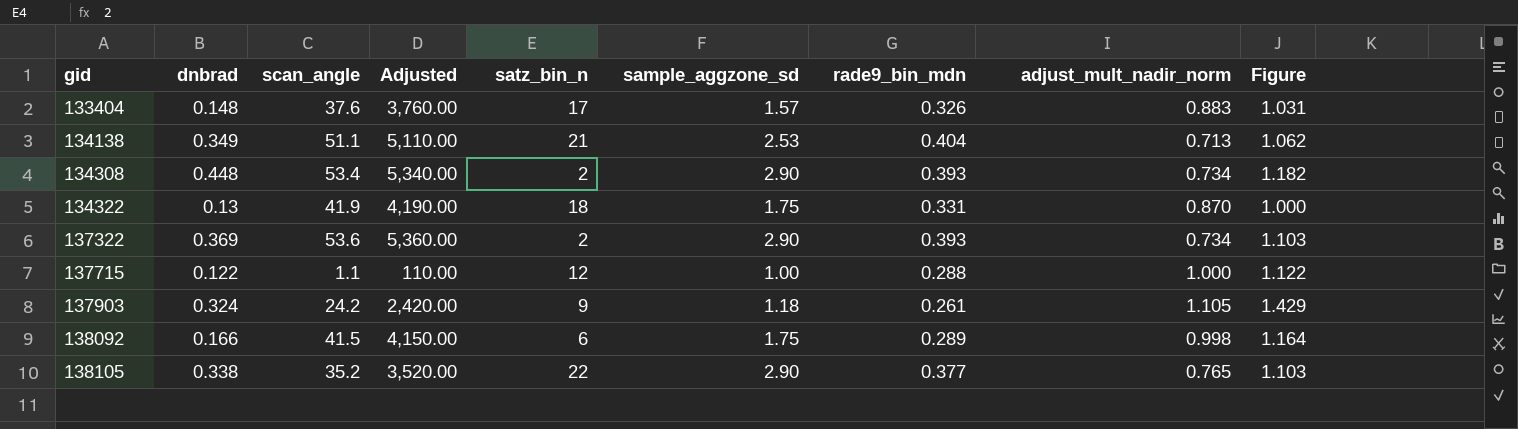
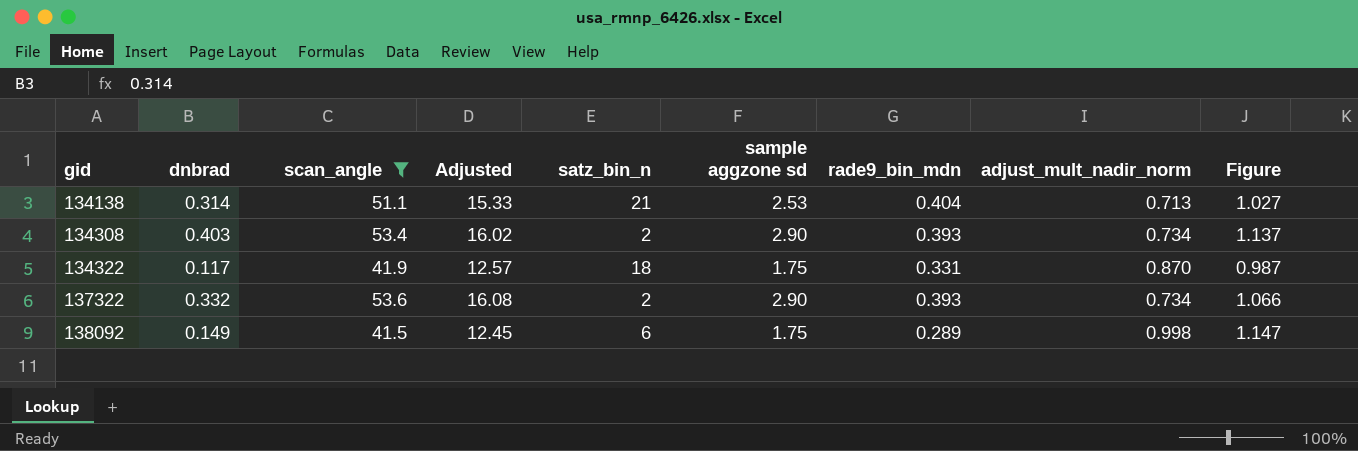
filter: none -> scan_angle >= 41.5
column Adjusted | formula: [scan_angle] * 100 -> [scan_angle] * 0.3
column name: sample_aggzone_sd -> sample aggzone sd
134138 | dnbrad: 0.349 -> 0.314
134138 | Figure: 1.062 -> 1.027
134308 | dnbrad: 0.448 -> 0.403
134308 | Figure: 1.182 -> 1.137
134322 | dnbrad: 0.13 -> 0.117
134322 | Figure: 1.000 -> 0.987
137322 | dnbrad: 0.369 -> 0.332
137322 | Figure: 1.103 -> 1.066
138092 | dnbrad: 0.166 -> 0.149
138092 | Figure: 1.164 -> 1.147

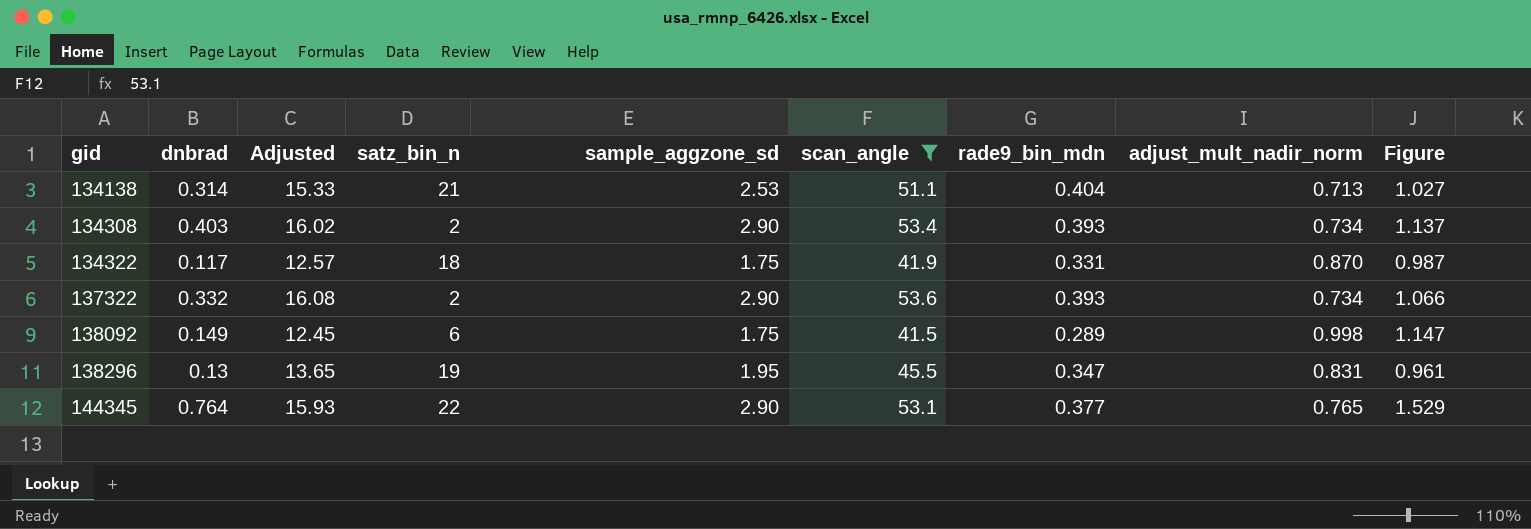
column name: sample aggzone sd -> sample_aggzone_sd
column scan_angle | position: 3 -> 6
row 138296: none -> 0.13 | 13.65 | 19 | 1.95 | 45.5 | 0.347 | 0.831 | 0.961
row 144345: none -> 0.764 | 15.93 | 22 | 2.90 | 53.1 | 0.377 | 0.765 | 1.529

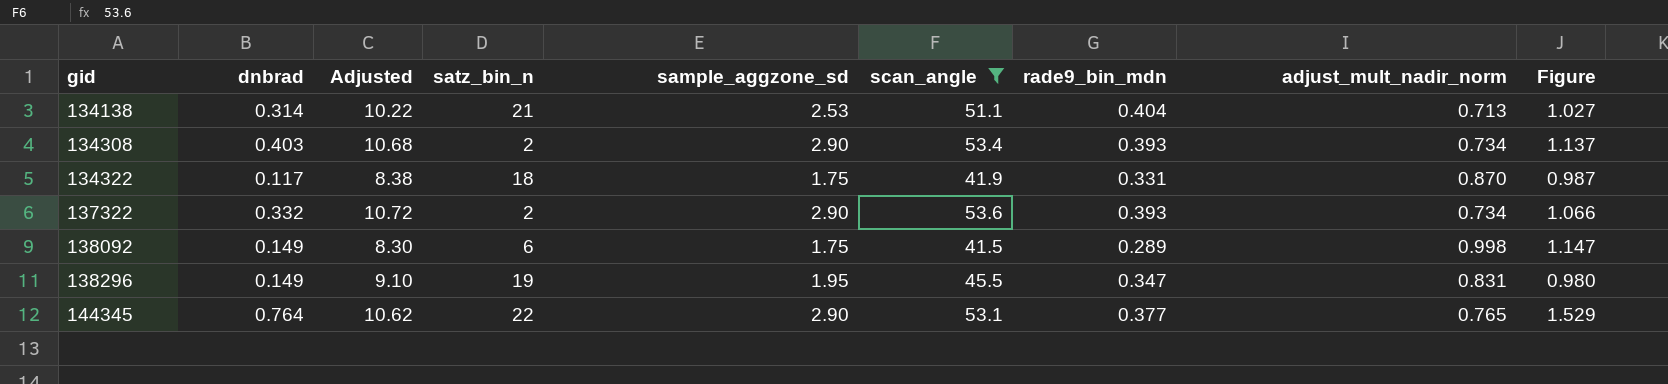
column Adjusted | formula: [scan_angle] * 0.3 -> [scan_angle] * 0.2
138296 | dnbrad: 0.13 -> 0.149
138296 | Figure: 0.961 -> 0.980

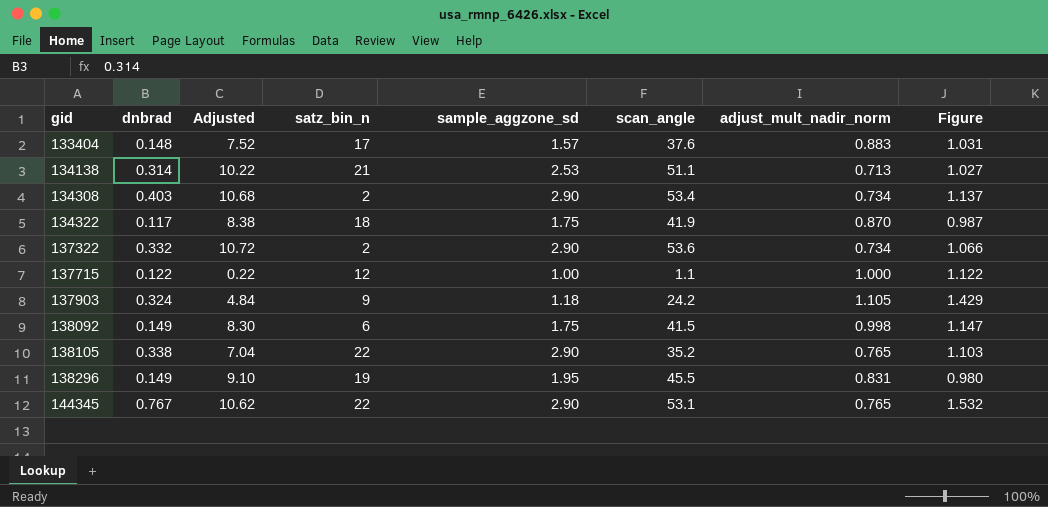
filter: scan_angle >= 41.5 -> none
column rade9_bin_mdn | position: 7 -> none
144345 | dnbrad: 0.764 -> 0.767
144345 | Figure: 1.529 -> 1.532

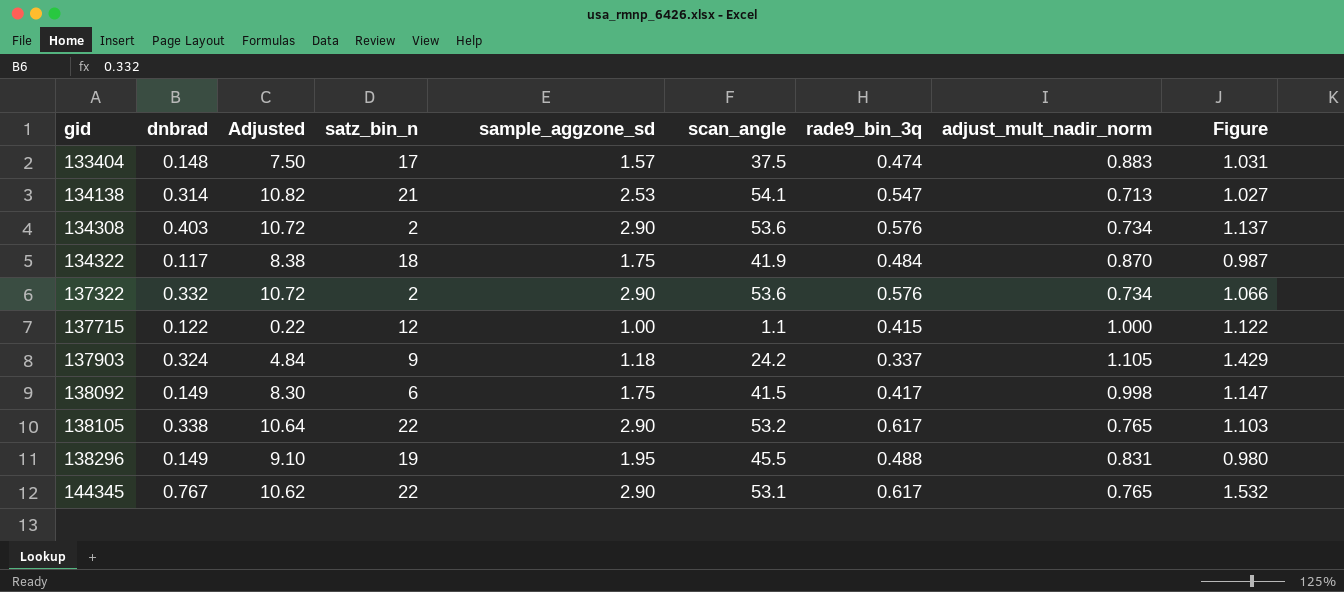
column rade9_bin_3q | position: none -> 7
133404 | Adjusted: 7.52 -> 7.50
133404 | scan_angle: 37.6 -> 37.5
134138 | Adjusted: 10.22 -> 10.82
134138 | scan_angle: 51.1 -> 54.1
134308 | Adjusted: 10.68 -> 10.72
134308 | scan_angle: 53.4 -> 53.6
138105 | Adjusted: 7.04 -> 10.64
138105 | scan_angle: 35.2 -> 53.2

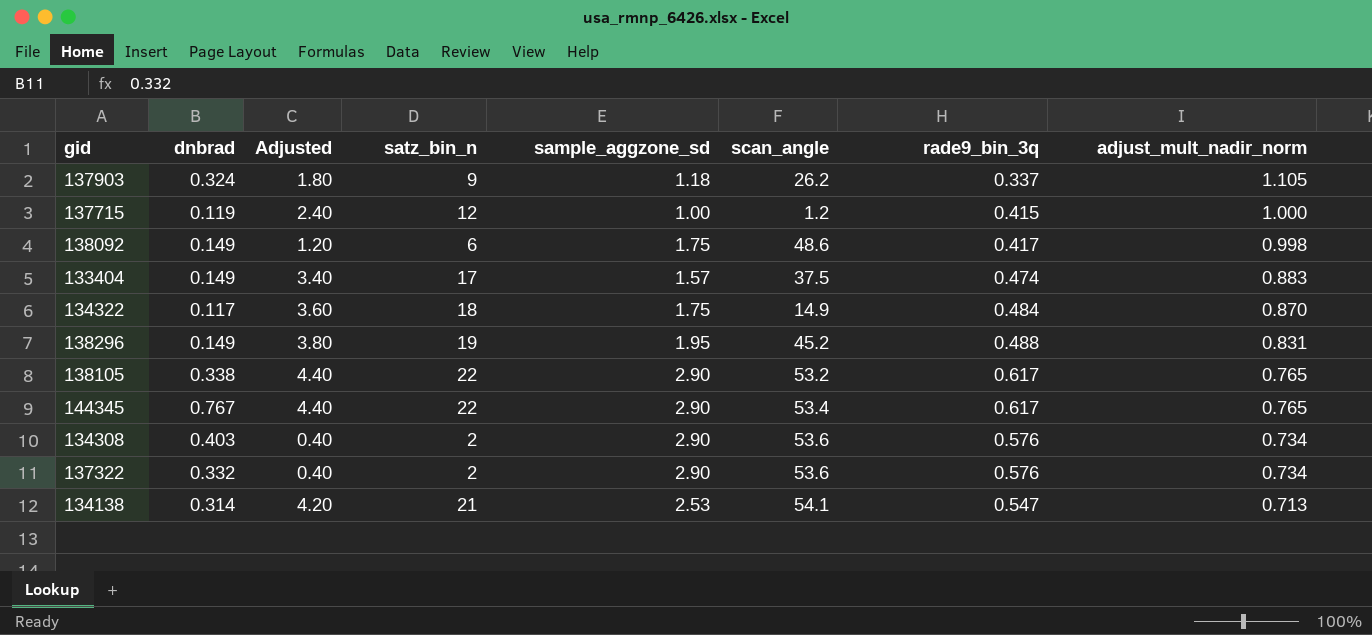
row order: gid ascending -> adjust_mult_nadir_norm descending
column Figure | formula: [dnbrad] + [adjust_mult_nadir_norm] -> none
column Adjusted | formula: [scan_angle] * 0.2 -> [satz_bin_n] * 0.2
137903 | scan_angle: 24.2 -> 26.2
137715 | dnbrad: 0.122 -> 0.119
137715 | scan_angle: 1.1 -> 1.2
138092 | scan_angle: 41.5 -> 48.6
133404 | dnbrad: 0.148 -> 0.149
134322 | scan_angle: 41.9 -> 14.9
138296 | scan_angle: 45.5 -> 45.2
144345 | scan_angle: 53.1 -> 53.4

